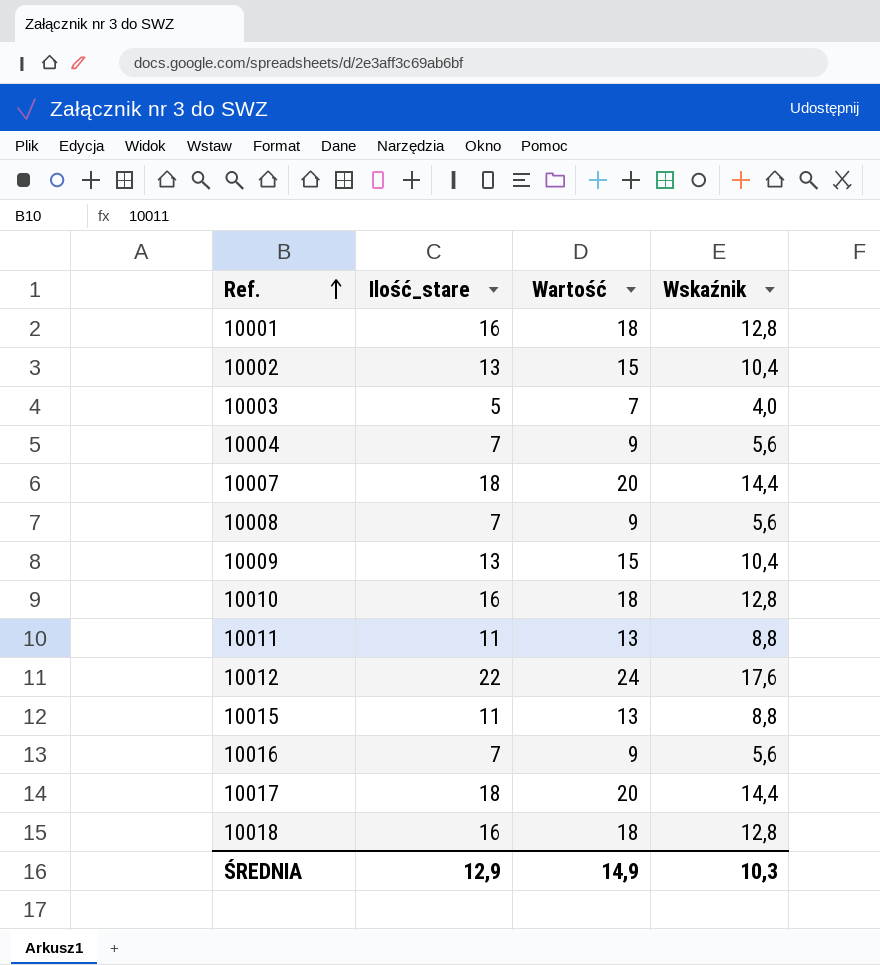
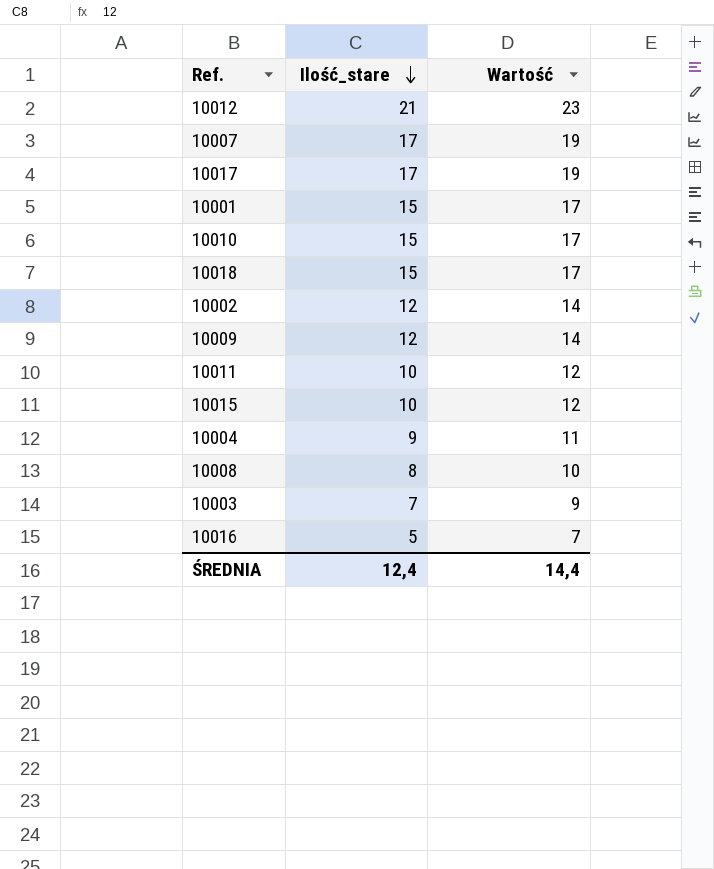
row order: Ref. ascending -> Ilość_stare descending
column Wskaźnik | formula: [Ilość_stare] * 0,8 -> none
10012 | Ilość_stare: 22 -> 21
10012 | Wartość: 24 -> 23
10007 | Ilość_stare: 18 -> 17
10007 | Wartość: 20 -> 19
10017 | Ilość_stare: 18 -> 17
10017 | Wartość: 20 -> 19
10001 | Ilość_stare: 16 -> 15
10001 | Wartość: 18 -> 17
10010 | Ilość_stare: 16 -> 15
10010 | Wartość: 18 -> 17
10018 | Ilość_stare: 16 -> 15
10018 | Wartość: 18 -> 17
10002 | Ilość_stare: 13 -> 12
10002 | Wartość: 15 -> 14
10009 | Ilość_stare: 13 -> 12
10009 | Wartość: 15 -> 14
10011 | Ilość_stare: 11 -> 10
10011 | Wartość: 13 -> 12
10015 | Ilość_stare: 11 -> 10
10015 | Wartość: 13 -> 12
10004 | Ilość_stare: 7 -> 9
10004 | Wartość: 9 -> 11
10008 | Ilość_stare: 7 -> 8
10008 | Wartość: 9 -> 10
10003 | Ilość_stare: 5 -> 7
10003 | Wartość: 7 -> 9
10016 | Ilość_stare: 7 -> 5
10016 | Wartość: 9 -> 7
ŚREDNIA | Ilość_stare: 12,9 -> 12,4
ŚREDNIA | Wartość: 14,9 -> 14,4

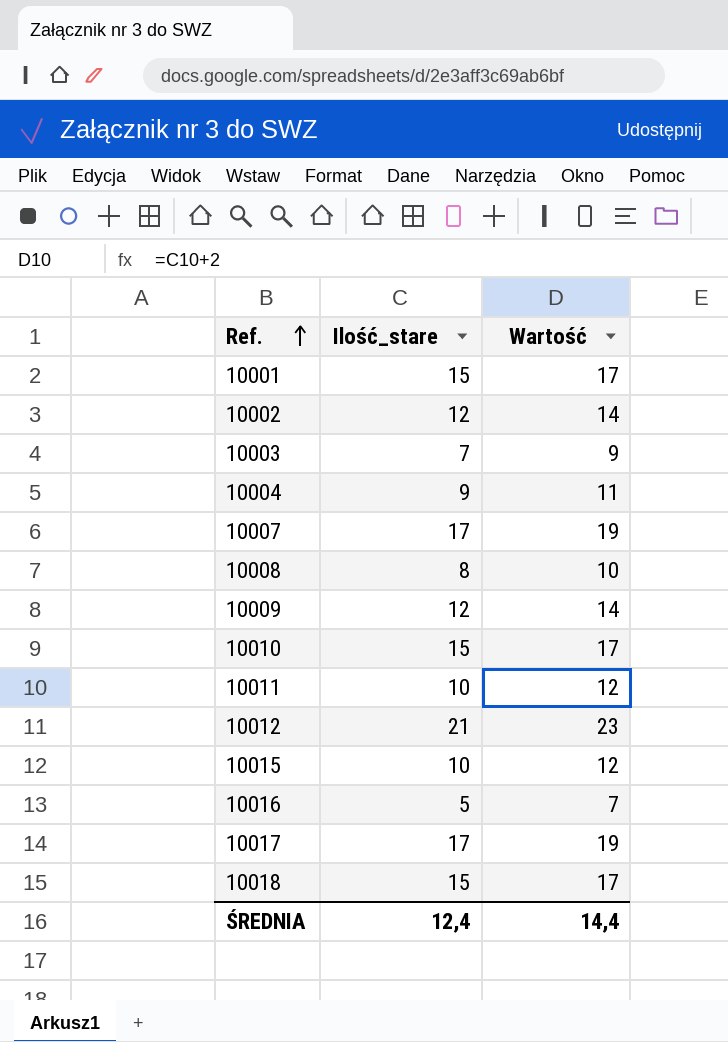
row order: Ilość_stare descending -> Ref. ascending

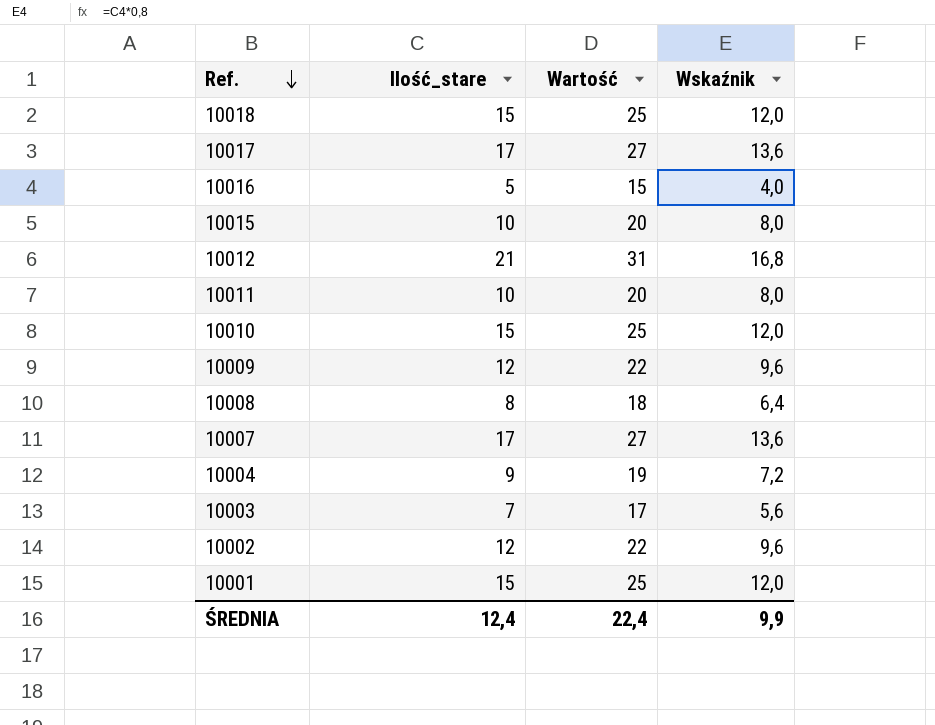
row order: Ref. ascending -> Ref. descending
column Wartość | formula: [Ilość_stare] + 2 -> [Ilość_stare] + 10
column Wskaźnik | formula: none -> [Ilość_stare] * 0,8
ŚREDNIA | Wartość: 14,4 -> 22,4

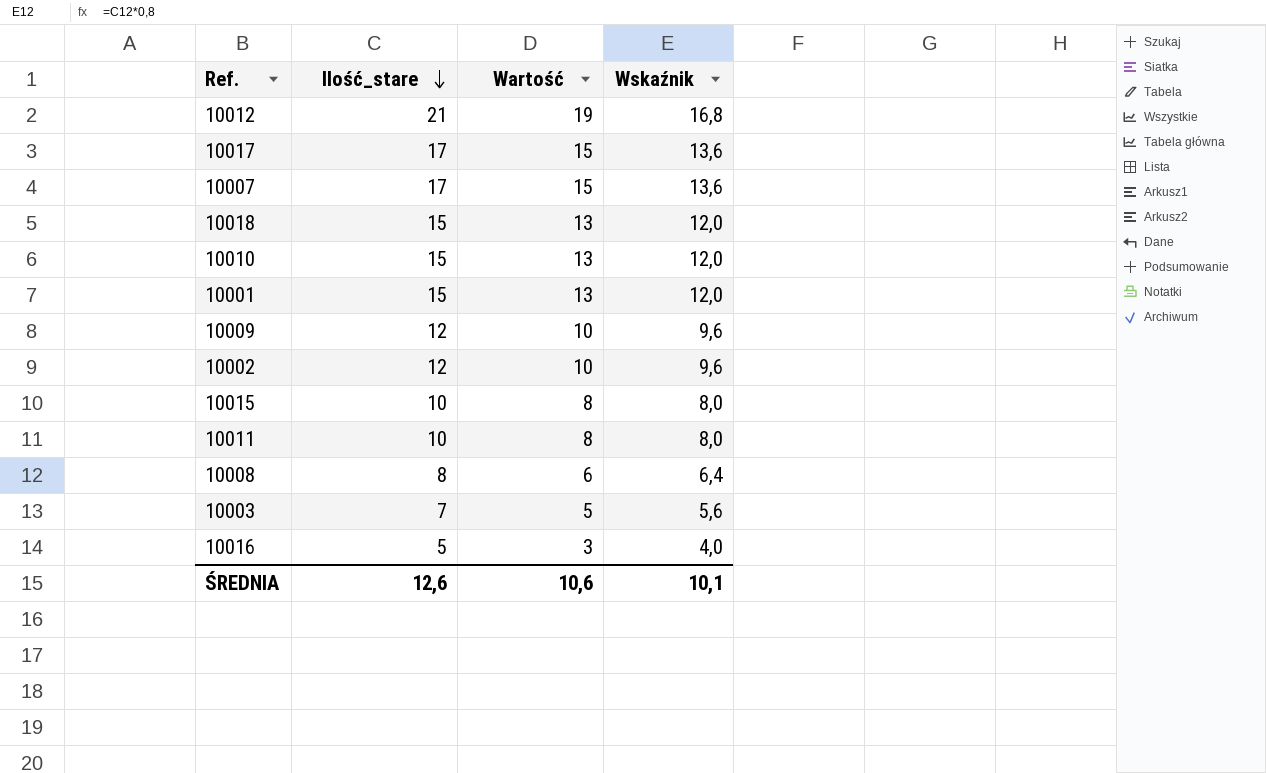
row order: Ref. descending -> Ilość_stare descending
column Wartość | formula: [Ilość_stare] + 10 -> [Ilość_stare] - 2
row 10004: 9 | 19 | 7,2 -> none
ŚREDNIA | Ilość_stare: 12,4 -> 12,6
ŚREDNIA | Wartość: 22,4 -> 10,6
ŚREDNIA | Wskaźnik: 9,9 -> 10,1

